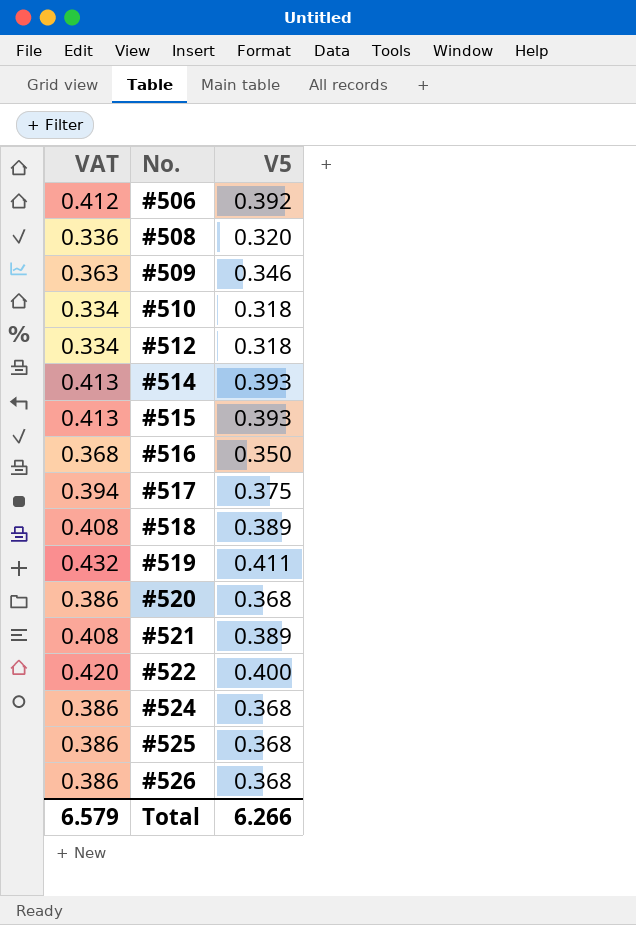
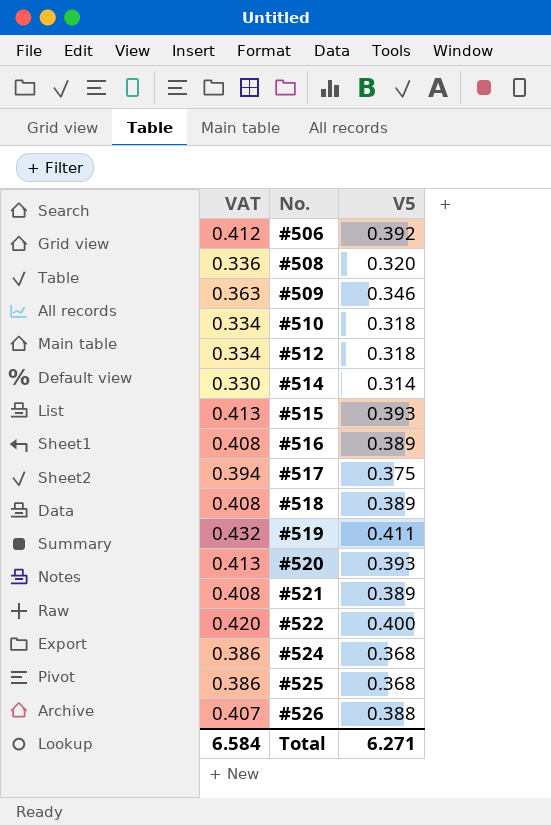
#514 | VAT: 0.413 -> 0.330
#514 | V5: 0.393 -> 0.314
#516 | VAT: 0.368 -> 0.408
#516 | V5: 0.350 -> 0.389
#520 | VAT: 0.386 -> 0.413
#520 | V5: 0.368 -> 0.393
#526 | VAT: 0.386 -> 0.407
#526 | V5: 0.368 -> 0.388
Total | VAT: 6.579 -> 6.584
Total | V5: 6.266 -> 6.271

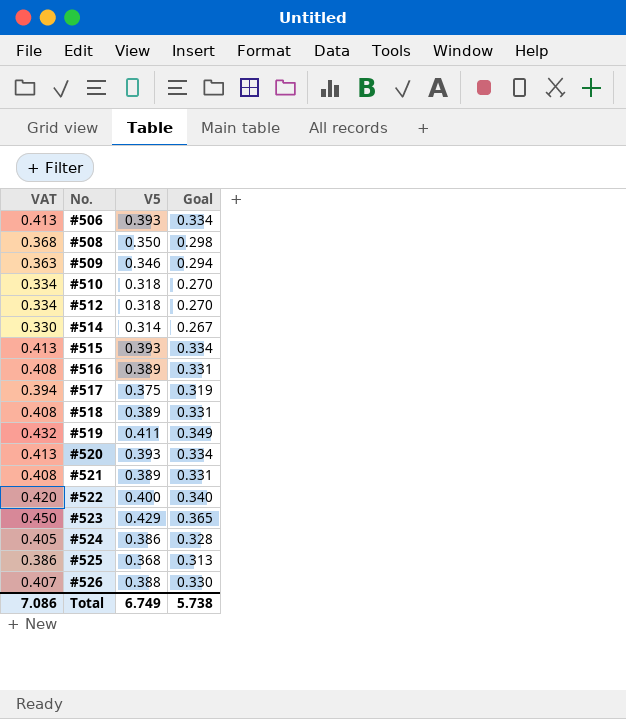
column Goal | formula: none -> [V5] * 0.85
#506 | VAT: 0.412 -> 0.413
#506 | V5: 0.392 -> 0.393
#508 | VAT: 0.336 -> 0.368
#508 | V5: 0.320 -> 0.350
row #523: none -> 0.450 | 0.429 | 0.365
#524 | VAT: 0.386 -> 0.405
#524 | V5: 0.368 -> 0.386
Total | VAT: 6.584 -> 7.086
Total | V5: 6.271 -> 6.749

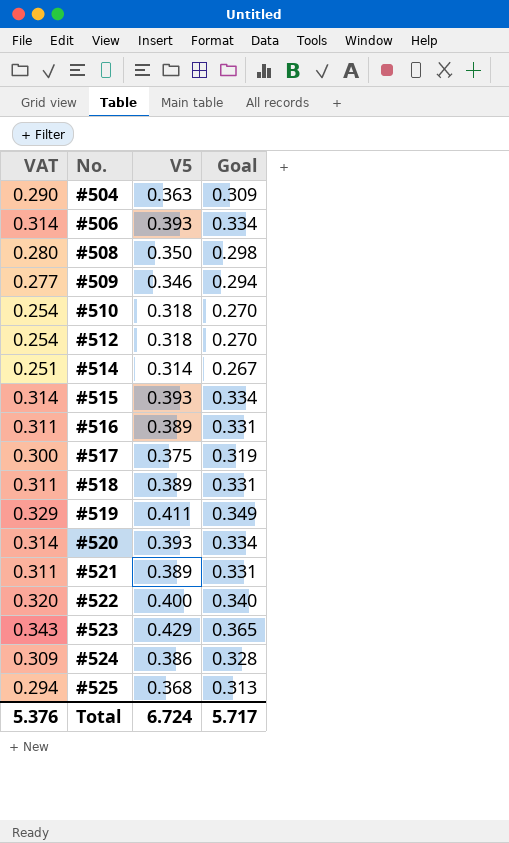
column VAT | formula: [V5] * 1.05 -> [V5] * 0.8
row #526: 0.407 | 0.388 | 0.330 -> none
row #504: none -> 0.290 | 0.363 | 0.309
Total | VAT: 7.086 -> 5.376
Total | V5: 6.749 -> 6.724
Total | Goal: 5.738 -> 5.717

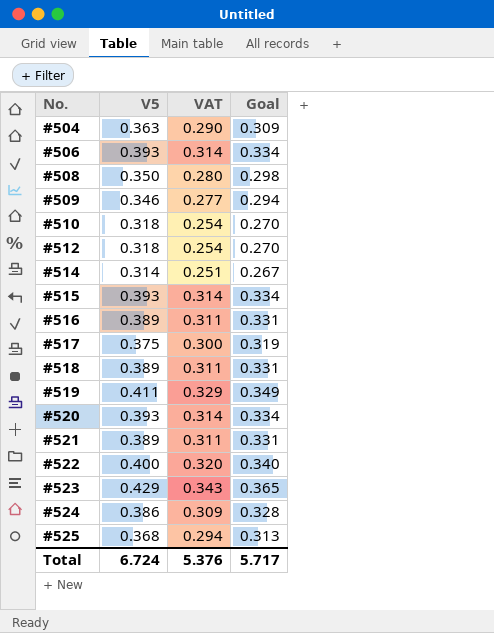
column VAT | position: 1 -> 3

